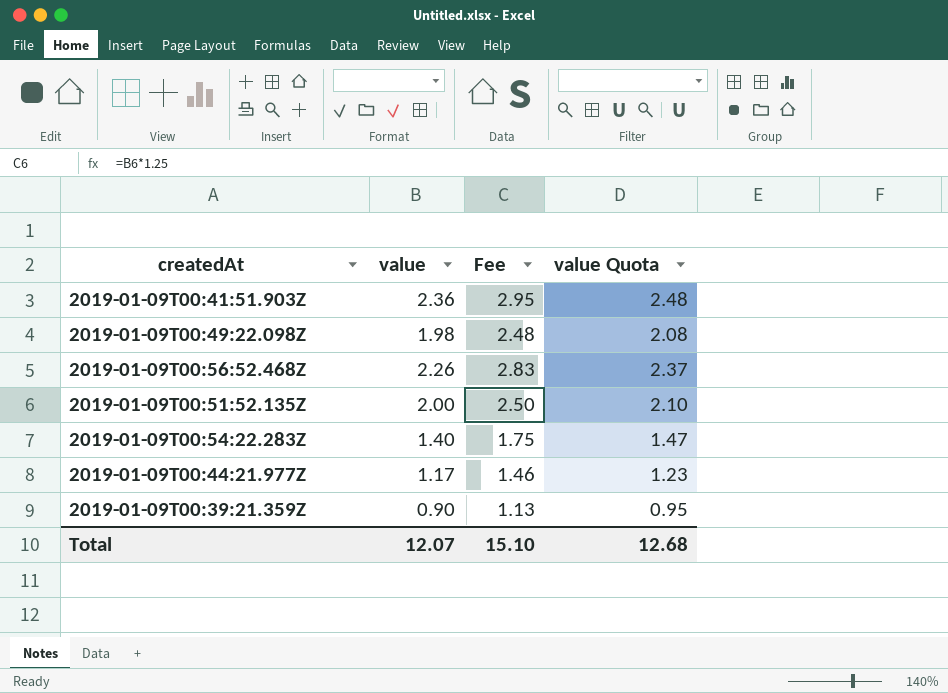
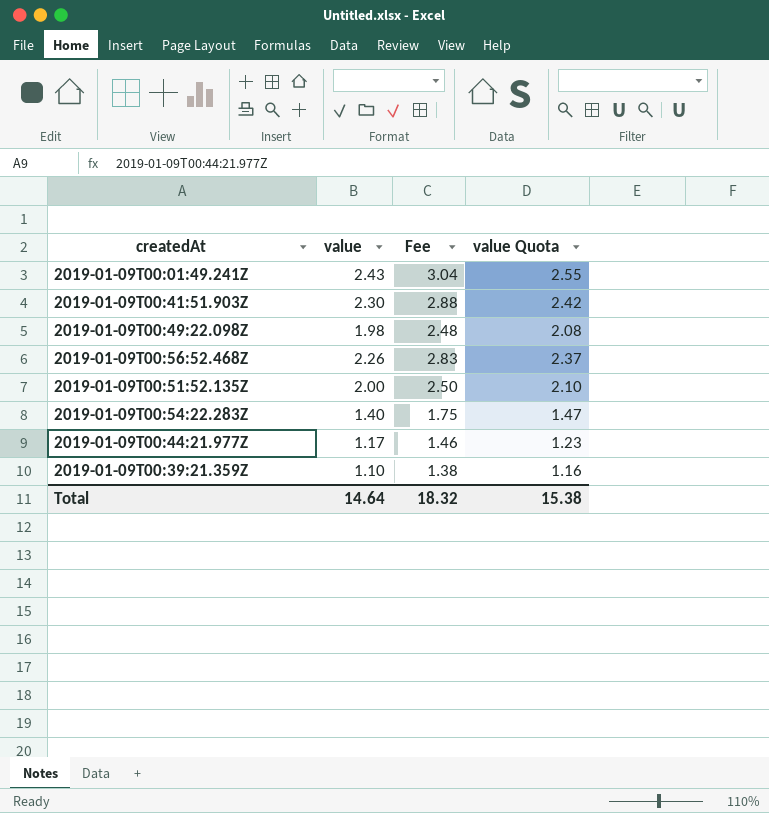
row 2019-01-09T00:01:49.241Z: none -> 2.43 | 3.04 | 2.55
2019-01-09T00:41:51.903Z | value: 2.36 -> 2.30
2019-01-09T00:41:51.903Z | Fee: 2.95 -> 2.88
2019-01-09T00:41:51.903Z | value Quota: 2.48 -> 2.42
2019-01-09T00:39:21.359Z | value: 0.90 -> 1.10
2019-01-09T00:39:21.359Z | Fee: 1.13 -> 1.38
2019-01-09T00:39:21.359Z | value Quota: 0.95 -> 1.16
Total | value: 12.07 -> 14.64
Total | Fee: 15.10 -> 18.32
Total | value Quota: 12.68 -> 15.38

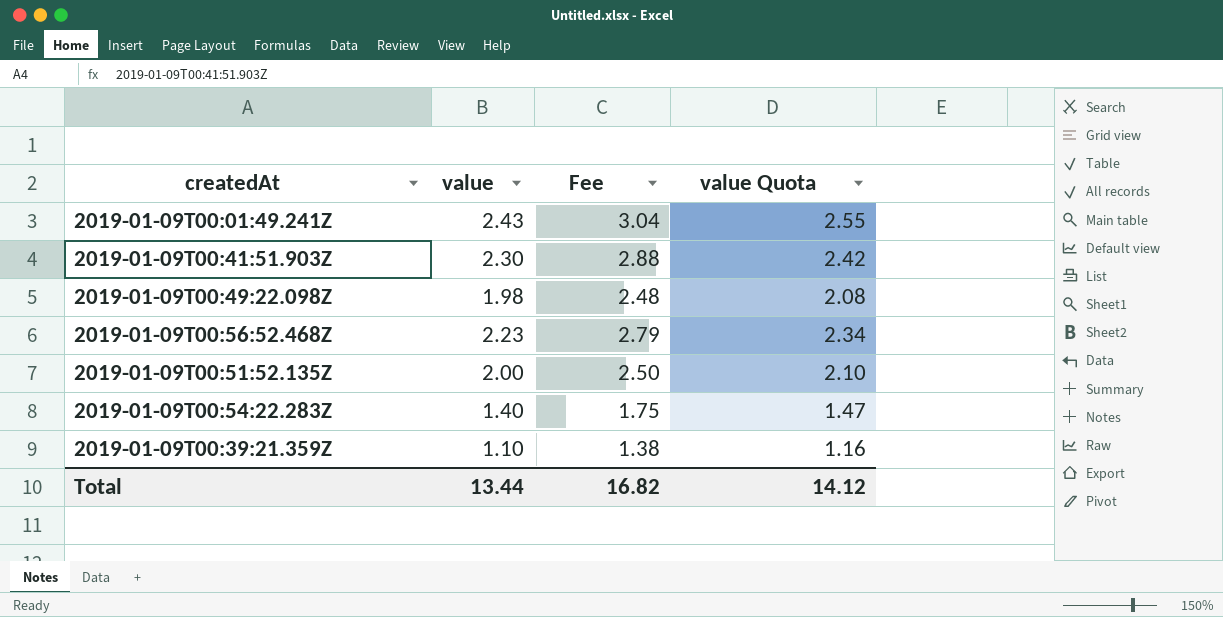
row 2019-01-09T00:44:21.977Z: 1.17 | 1.46 | 1.23 -> none
2019-01-09T00:56:52.468Z | value: 2.26 -> 2.23
2019-01-09T00:56:52.468Z | Fee: 2.83 -> 2.79
2019-01-09T00:56:52.468Z | value Quota: 2.37 -> 2.34
Total | value: 14.64 -> 13.44
Total | Fee: 18.32 -> 16.82
Total | value Quota: 15.38 -> 14.12

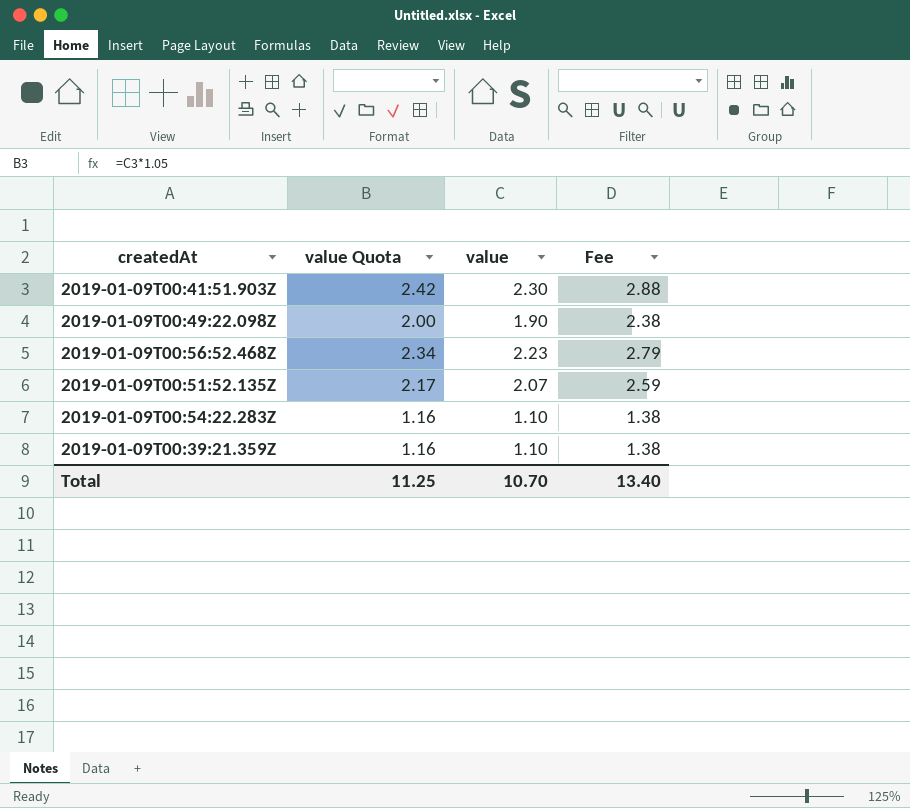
column value Quota | position: 4 -> 2
row 2019-01-09T00:01:49.241Z: 2.43 | 3.04 | 2.55 -> none
2019-01-09T00:49:22.098Z | value Quota: 2.08 -> 2.00
2019-01-09T00:49:22.098Z | value: 1.98 -> 1.90
2019-01-09T00:49:22.098Z | Fee: 2.48 -> 2.38
2019-01-09T00:51:52.135Z | value Quota: 2.10 -> 2.17
2019-01-09T00:51:52.135Z | value: 2.00 -> 2.07
2019-01-09T00:51:52.135Z | Fee: 2.50 -> 2.59
2019-01-09T00:54:22.283Z | value Quota: 1.47 -> 1.16
2019-01-09T00:54:22.283Z | value: 1.40 -> 1.10
2019-01-09T00:54:22.283Z | Fee: 1.75 -> 1.38
Total | value Quota: 14.12 -> 11.25
Total | value: 13.44 -> 10.70
Total | Fee: 16.82 -> 13.40

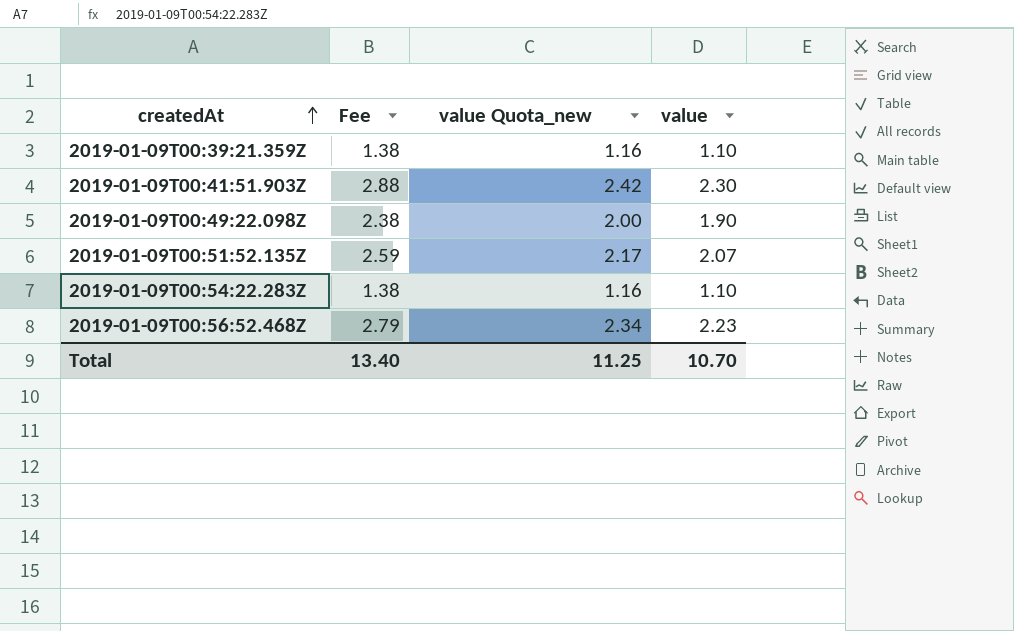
row order: none -> createdAt ascending
column Fee | position: 4 -> 2
column name: value Quota -> value Quota_new

